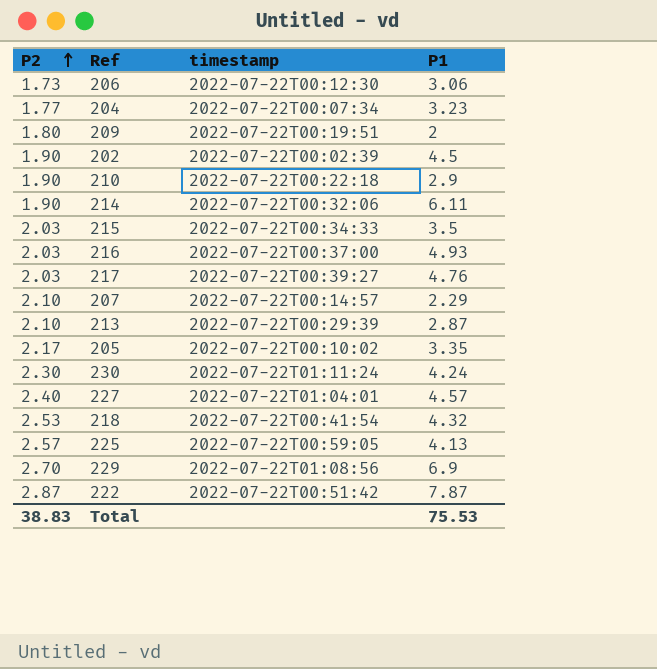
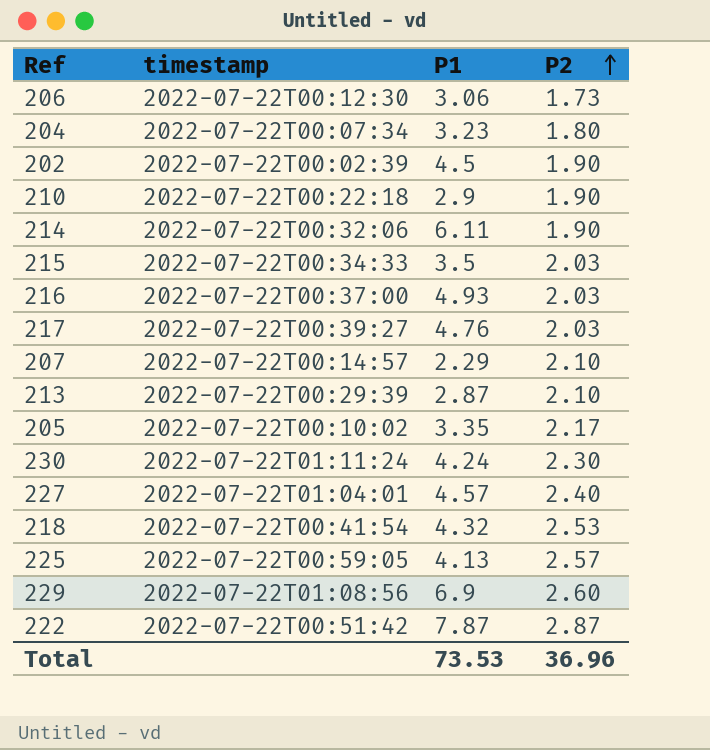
column P2 | position: 1 -> 4
row 209: 1.80 | 2022-07-22T00:19:51 | 2 -> none
204 | P2: 1.77 -> 1.80
229 | P2: 2.70 -> 2.60
Total | P1: 75.53 -> 73.53
Total | P2: 38.83 -> 36.96

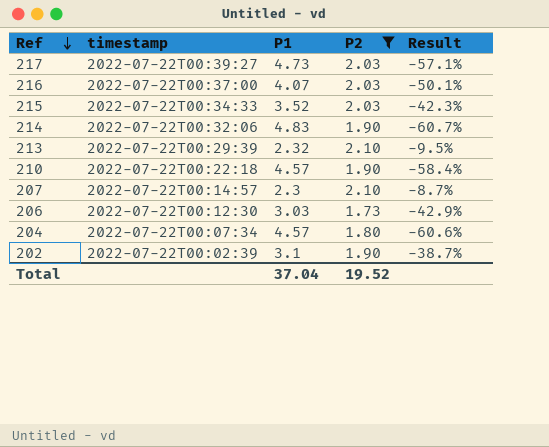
filter: none -> P2 <= 2.10
row order: P2 ascending -> Ref descending
column Result | formula: none -> ([P2] - [P1]) / [P1]
217 | P1: 4.76 -> 4.73
216 | P1: 4.93 -> 4.07
215 | P1: 3.5 -> 3.52
214 | P1: 6.11 -> 4.83
213 | P1: 2.87 -> 2.32
210 | P1: 2.9 -> 4.57
207 | P1: 2.29 -> 2.3
206 | P1: 3.06 -> 3.03
204 | P1: 3.23 -> 4.57
202 | P1: 4.5 -> 3.1
Total | P1: 73.53 -> 37.04
Total | P2: 36.96 -> 19.52

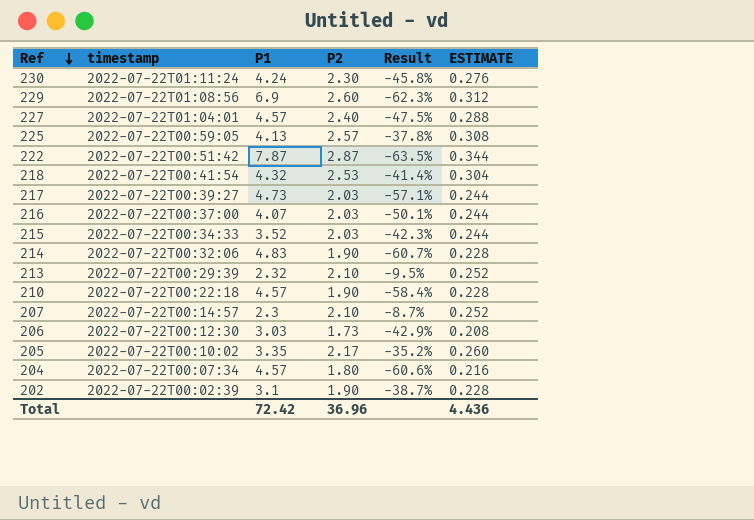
filter: P2 <= 2.10 -> none
column ESTIMATE | formula: none -> [P2] * 0.12
Total | P1: 37.04 -> 72.42
Total | P2: 19.52 -> 36.96

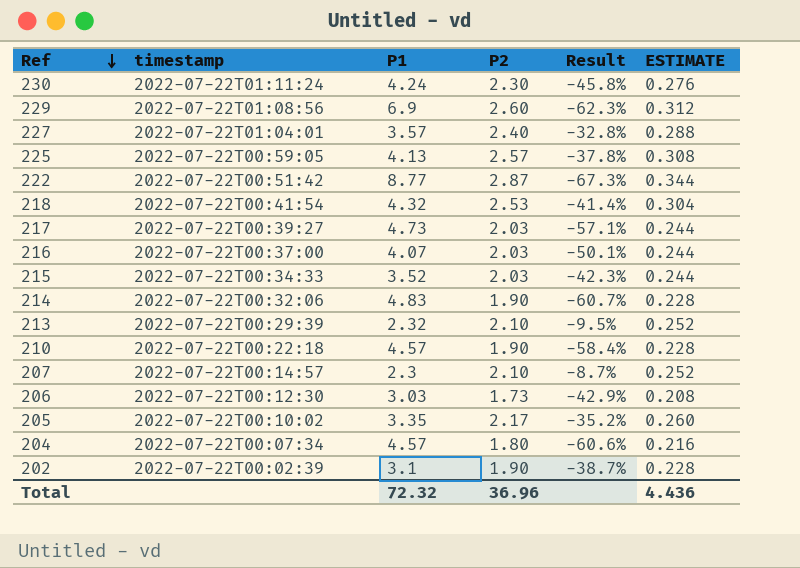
227 | P1: 4.57 -> 3.57
227 | Result: -47.5% -> -32.8%
222 | P1: 7.87 -> 8.77
222 | Result: -63.5% -> -67.3%
Total | P1: 72.42 -> 72.32

